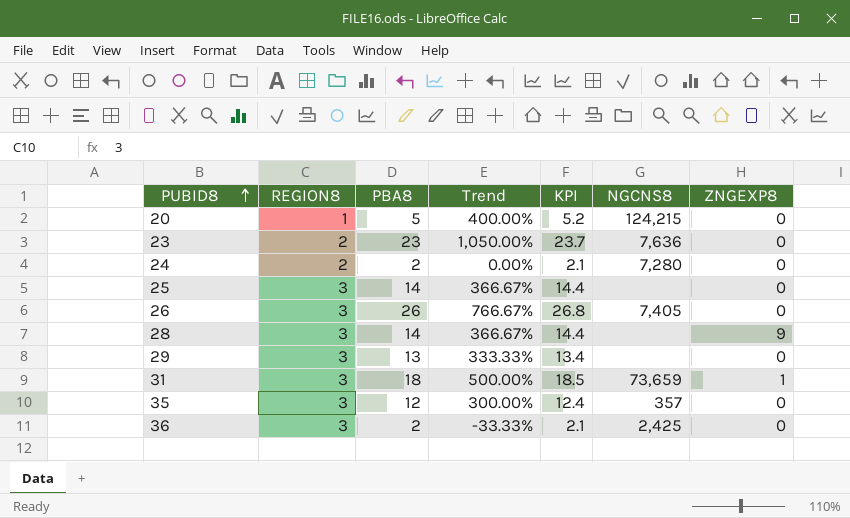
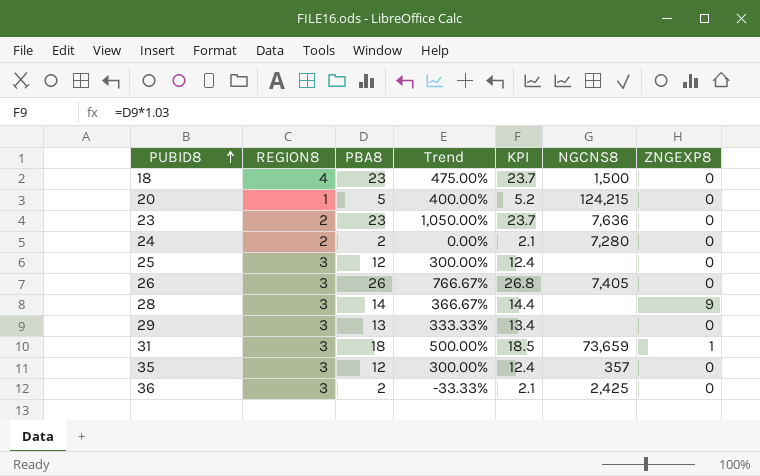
row 18: none -> 4 | 23 | 475.00% | 23.7 | 1,500 | 0
25 | PBA8: 14 -> 12
25 | Trend: 366.67% -> 300.00%
25 | KPI: 14.4 -> 12.4

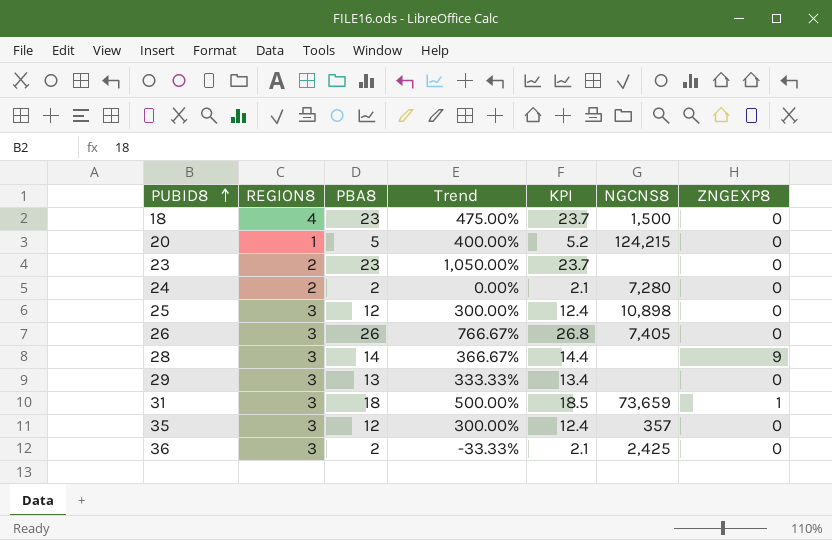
23 | NGCNS8: 7,636 -> none
25 | NGCNS8: none -> 10,898

